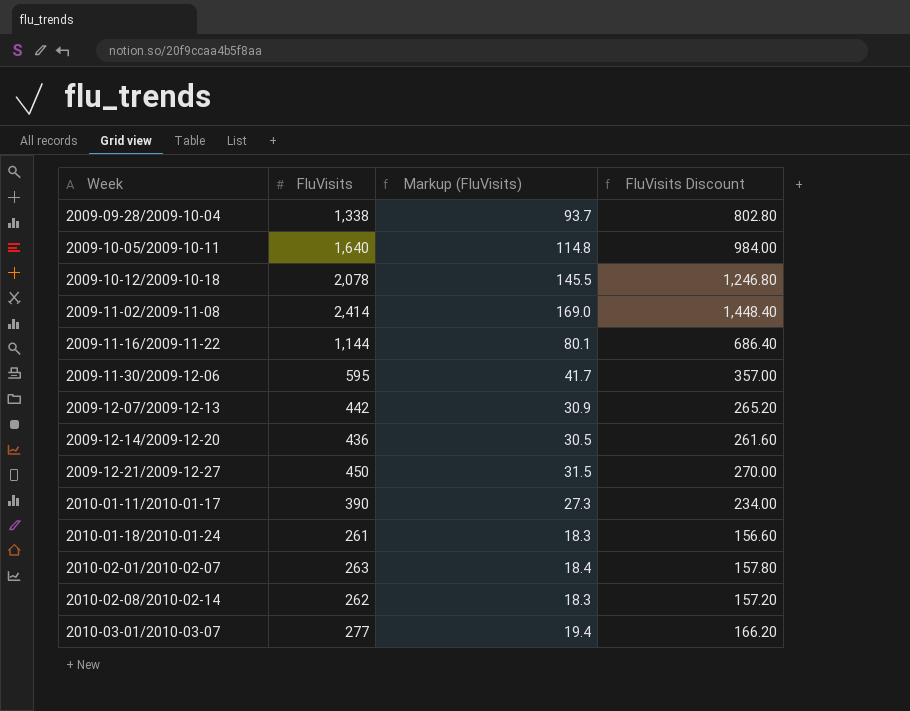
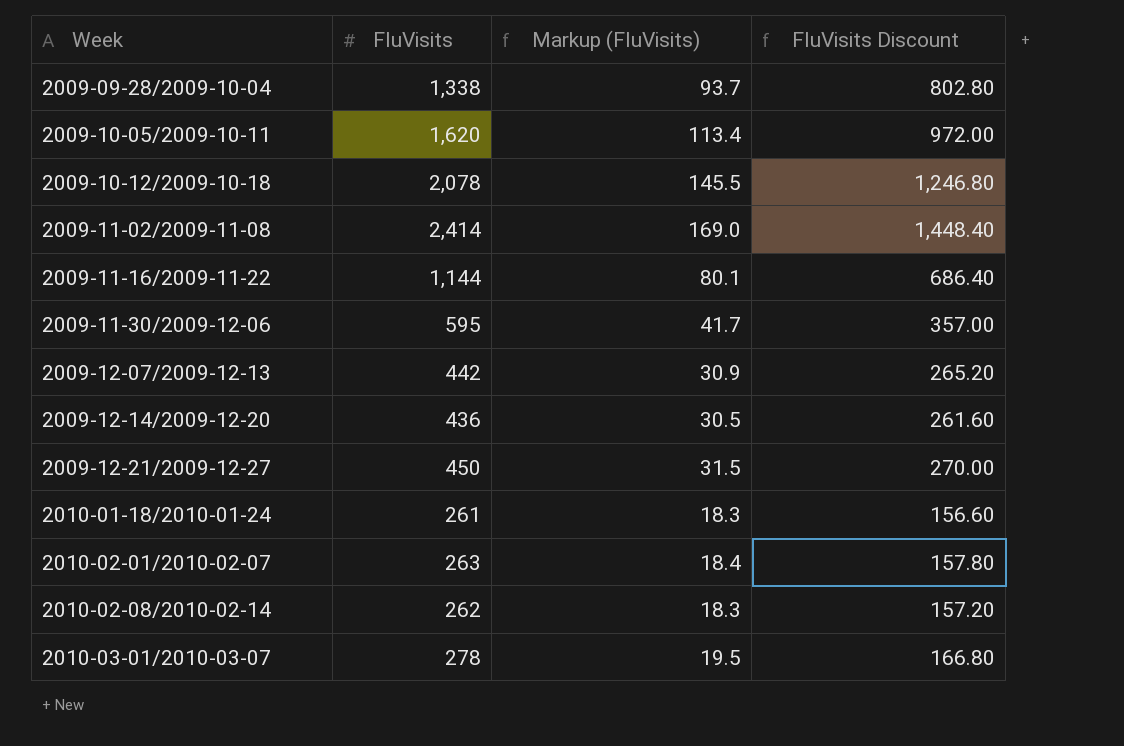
row 2010-01-11/2010-01-17: 390 | 27.3 | 234.00 -> none
2009-10-05/2009-10-11 | FluVisits: 1,640 -> 1,620
2009-10-05/2009-10-11 | Markup (FluVisits): 114.8 -> 113.4
2009-10-05/2009-10-11 | FluVisits Discount: 984.00 -> 972.00
2010-03-01/2010-03-07 | FluVisits: 277 -> 278
2010-03-01/2010-03-07 | Markup (FluVisits): 19.4 -> 19.5
2010-03-01/2010-03-07 | FluVisits Discount: 166.20 -> 166.80

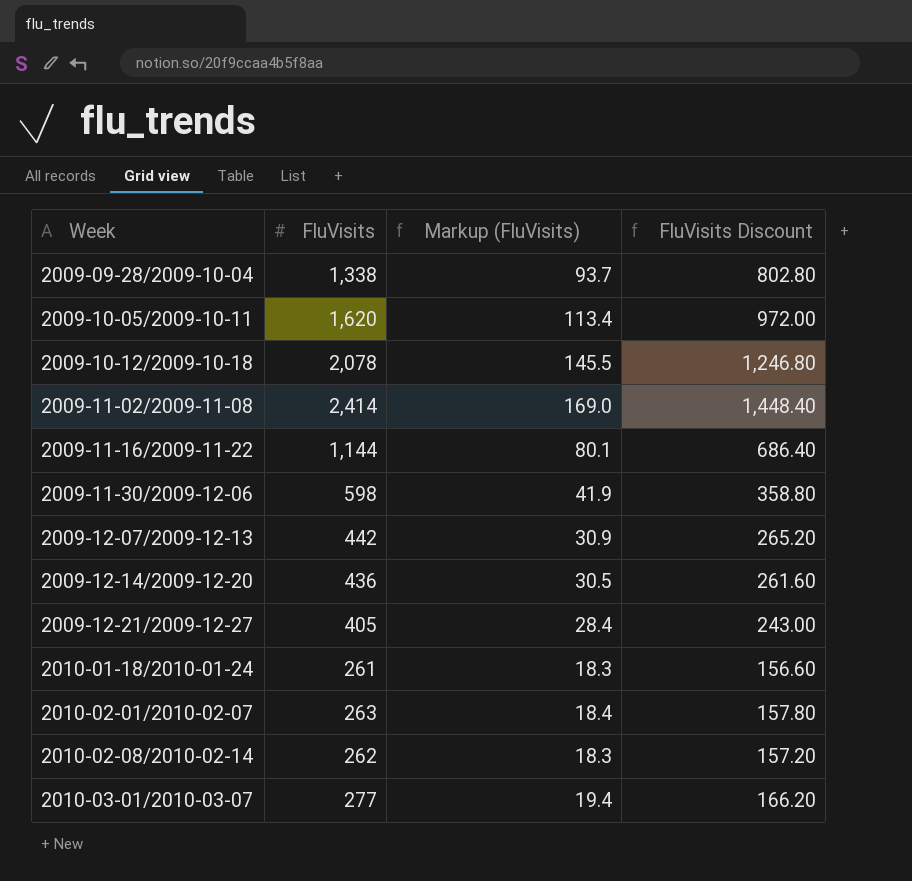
2009-11-30/2009-12-06 | FluVisits: 595 -> 598
2009-11-30/2009-12-06 | Markup (FluVisits): 41.7 -> 41.9
2009-11-30/2009-12-06 | FluVisits Discount: 357.00 -> 358.80
2009-12-21/2009-12-27 | FluVisits: 450 -> 405
2009-12-21/2009-12-27 | Markup (FluVisits): 31.5 -> 28.4
2009-12-21/2009-12-27 | FluVisits Discount: 270.00 -> 243.00
2010-03-01/2010-03-07 | FluVisits: 278 -> 277
2010-03-01/2010-03-07 | Markup (FluVisits): 19.5 -> 19.4
2010-03-01/2010-03-07 | FluVisits Discount: 166.80 -> 166.20

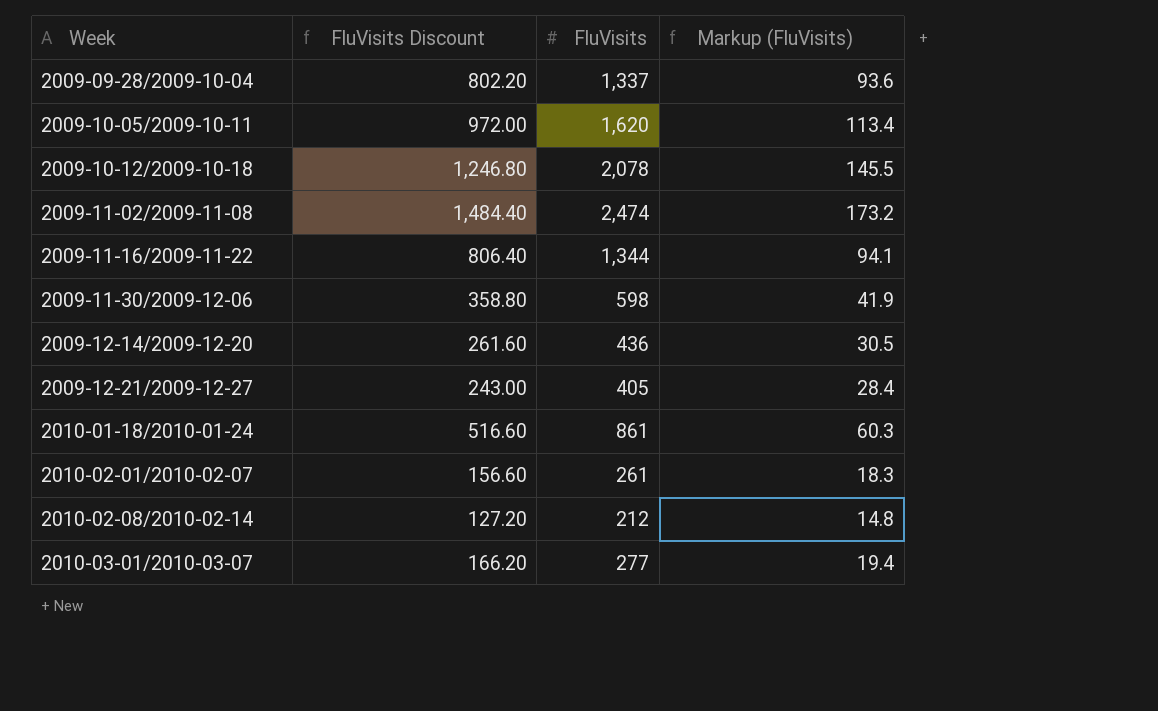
column FluVisits Discount | position: 4 -> 2
row 2009-12-07/2009-12-13: 442 | 30.9 | 265.20 -> none
2009-09-28/2009-10-04 | FluVisits Discount: 802.80 -> 802.20
2009-09-28/2009-10-04 | FluVisits: 1,338 -> 1,337
2009-09-28/2009-10-04 | Markup (FluVisits): 93.7 -> 93.6
2009-11-02/2009-11-08 | FluVisits Discount: 1,448.40 -> 1,484.40
2009-11-02/2009-11-08 | FluVisits: 2,414 -> 2,474
2009-11-02/2009-11-08 | Markup (FluVisits): 169.0 -> 173.2
2009-11-16/2009-11-22 | FluVisits Discount: 686.40 -> 806.40
2009-11-16/2009-11-22 | FluVisits: 1,144 -> 1,344
2009-11-16/2009-11-22 | Markup (FluVisits): 80.1 -> 94.1
2010-01-18/2010-01-24 | FluVisits Discount: 156.60 -> 516.60
2010-01-18/2010-01-24 | FluVisits: 261 -> 861
2010-01-18/2010-01-24 | Markup (FluVisits): 18.3 -> 60.3
2010-02-01/2010-02-07 | FluVisits Discount: 157.80 -> 156.60
2010-02-01/2010-02-07 | FluVisits: 263 -> 261
2010-02-01/2010-02-07 | Markup (FluVisits): 18.4 -> 18.3
2010-02-08/2010-02-14 | FluVisits Discount: 157.20 -> 127.20
2010-02-08/2010-02-14 | FluVisits: 262 -> 212
2010-02-08/2010-02-14 | Markup (FluVisits): 18.3 -> 14.8

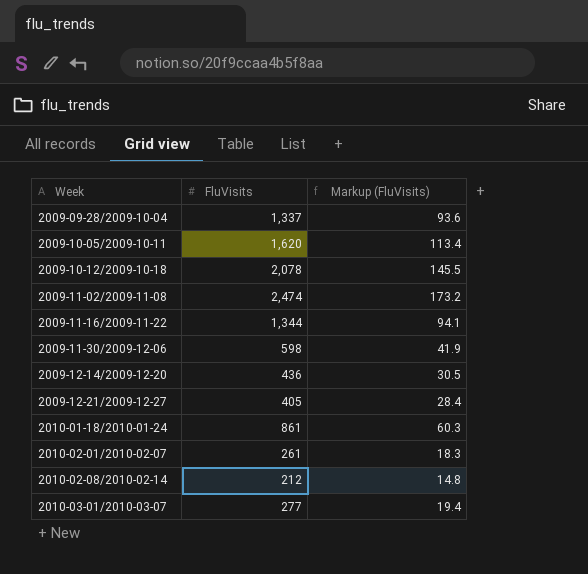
column FluVisits Discount | formula: [FluVisits] * 0.6 -> none

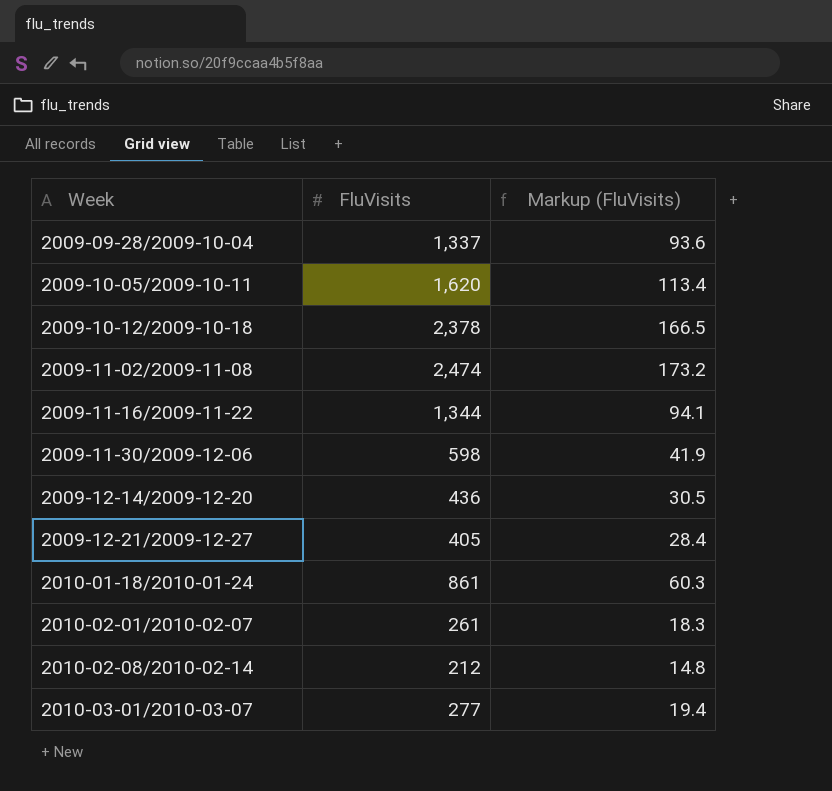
2009-10-12/2009-10-18 | FluVisits: 2,078 -> 2,378
2009-10-12/2009-10-18 | Markup (FluVisits): 145.5 -> 166.5

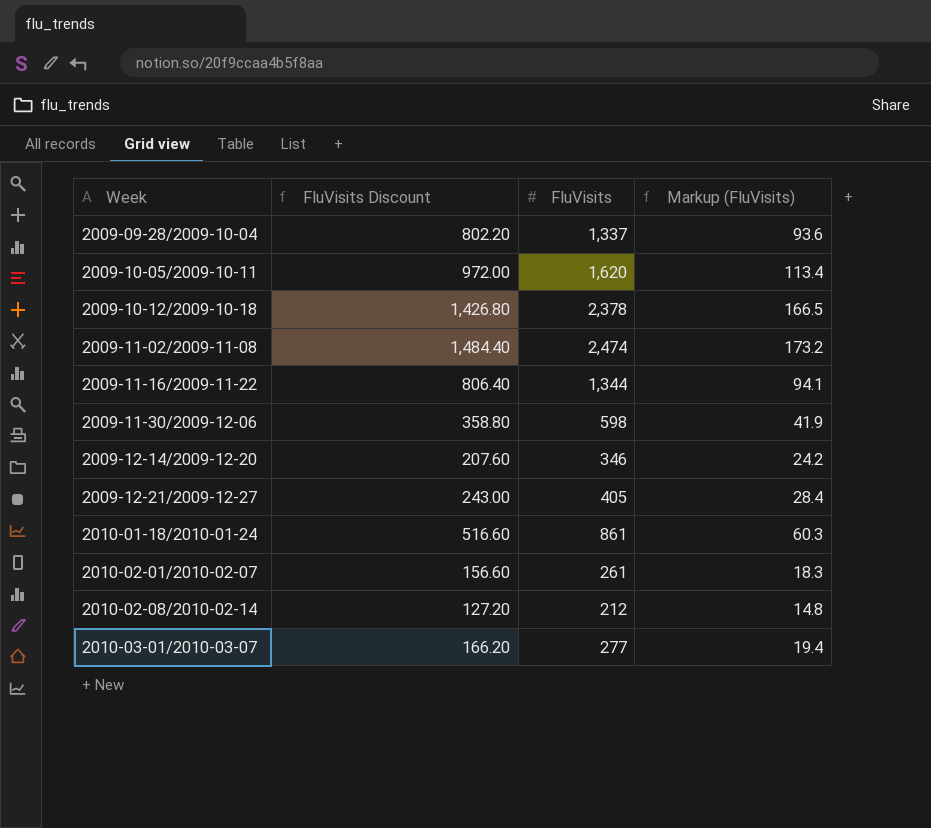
column FluVisits Discount | formula: none -> [FluVisits] * 0.6
2009-12-14/2009-12-20 | FluVisits: 436 -> 346
2009-12-14/2009-12-20 | Markup (FluVisits): 30.5 -> 24.2

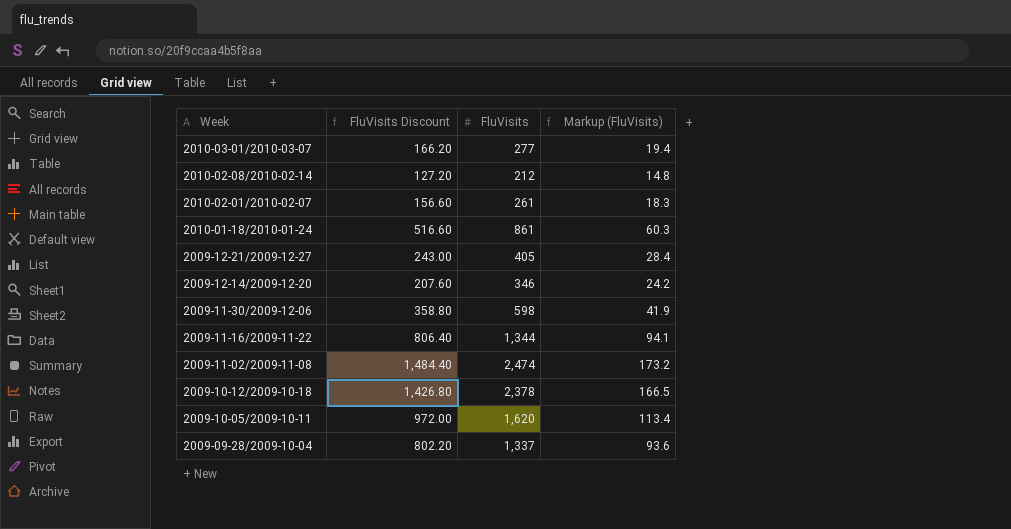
row order: Week ascending -> Week descending

